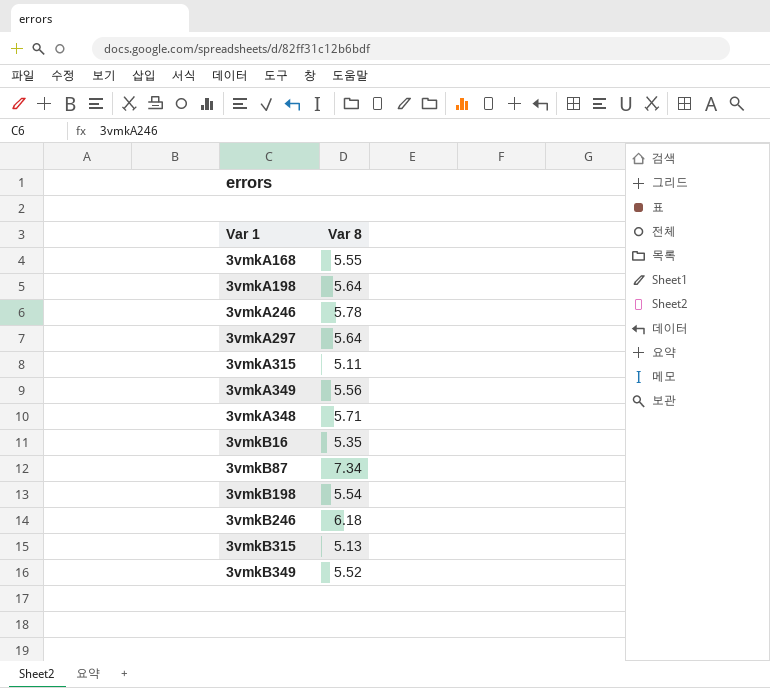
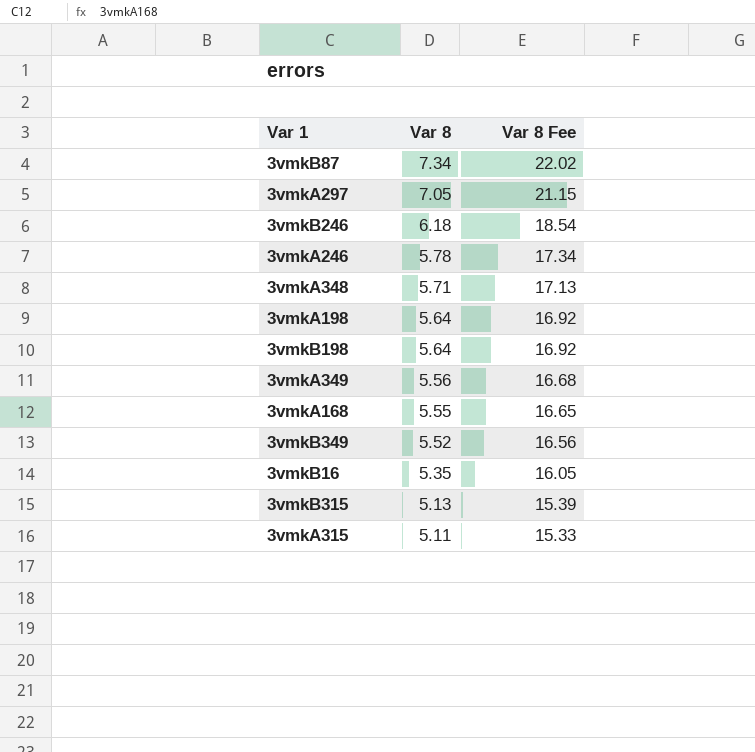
row order: none -> Var 8 descending
column Var 8 Fee | formula: none -> [Var 8] * 3
3vmkA297 | Var 8: 5.64 -> 7.05
3vmkB198 | Var 8: 5.54 -> 5.64

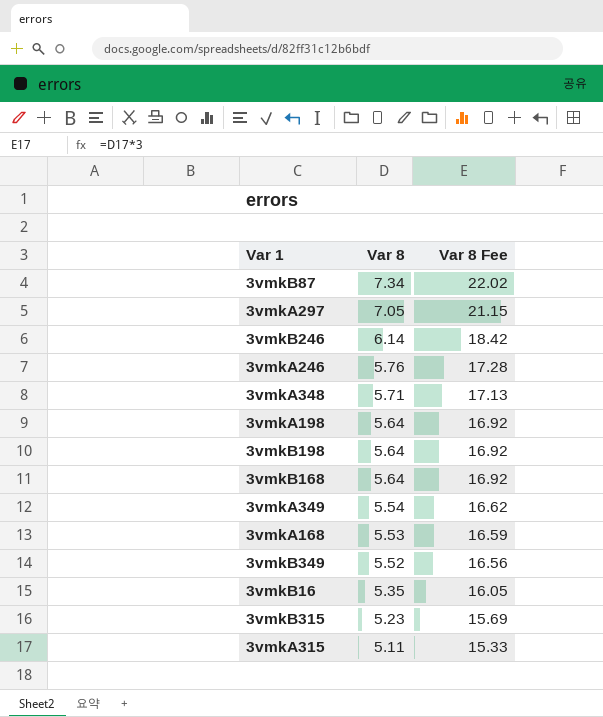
3vmkB246 | Var 8: 6.18 -> 6.14
3vmkB246 | Var 8 Fee: 18.54 -> 18.42
3vmkA246 | Var 8: 5.78 -> 5.76
3vmkA246 | Var 8 Fee: 17.34 -> 17.28
row 3vmkB168: none -> 5.64 | 16.92
3vmkA349 | Var 8: 5.56 -> 5.54
3vmkA349 | Var 8 Fee: 16.68 -> 16.62
3vmkA168 | Var 8: 5.55 -> 5.53
3vmkA168 | Var 8 Fee: 16.65 -> 16.59
3vmkB315 | Var 8: 5.13 -> 5.23
3vmkB315 | Var 8 Fee: 15.39 -> 15.69

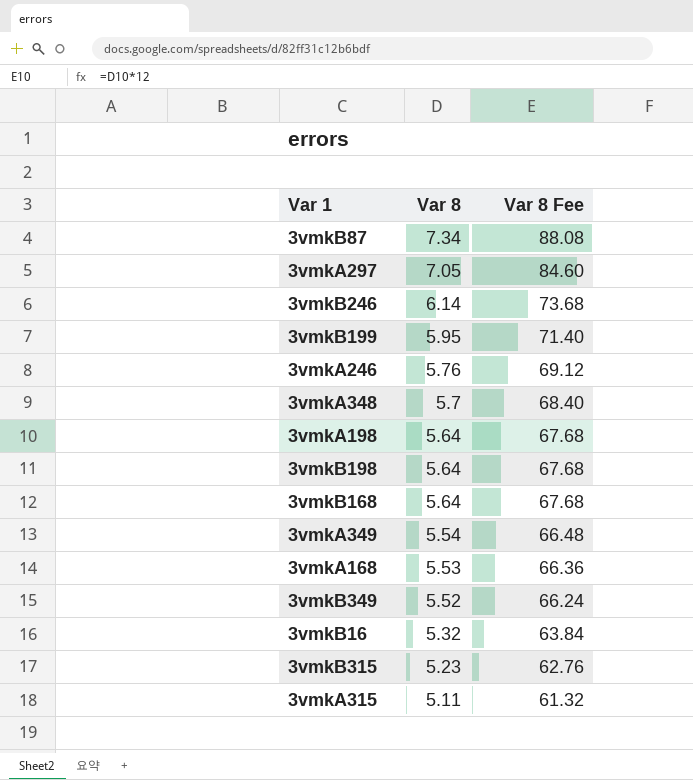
column Var 8 Fee | formula: [Var 8] * 3 -> [Var 8] * 12
row 3vmkB199: none -> 5.95 | 71.40
3vmkA348 | Var 8: 5.71 -> 5.7
3vmkB16 | Var 8: 5.35 -> 5.32

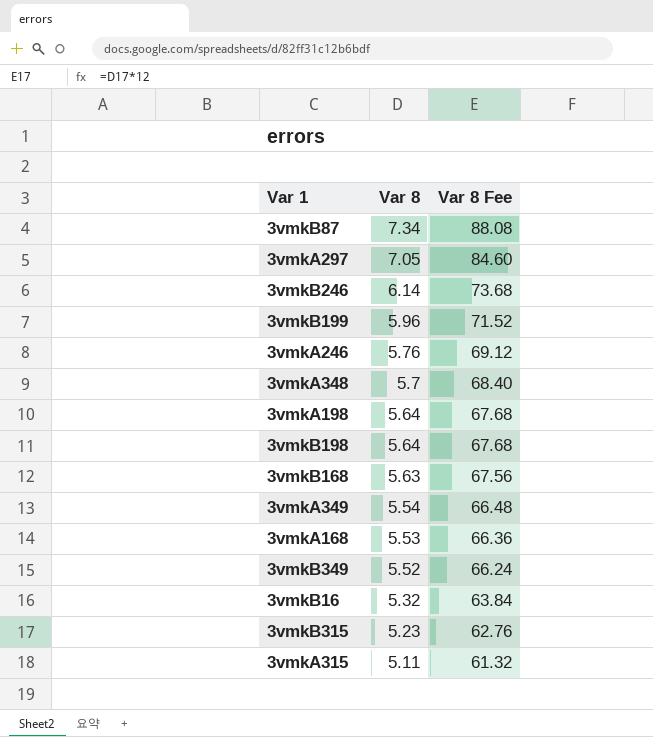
3vmkB199 | Var 8: 5.95 -> 5.96
3vmkB199 | Var 8 Fee: 71.40 -> 71.52
3vmkB168 | Var 8: 5.64 -> 5.63
3vmkB168 | Var 8 Fee: 67.68 -> 67.56

